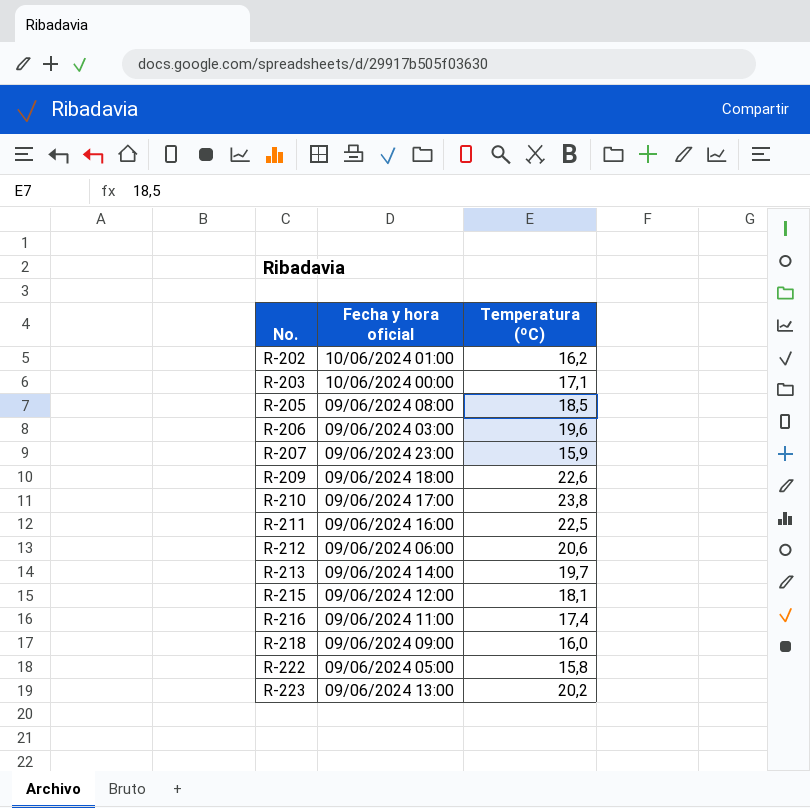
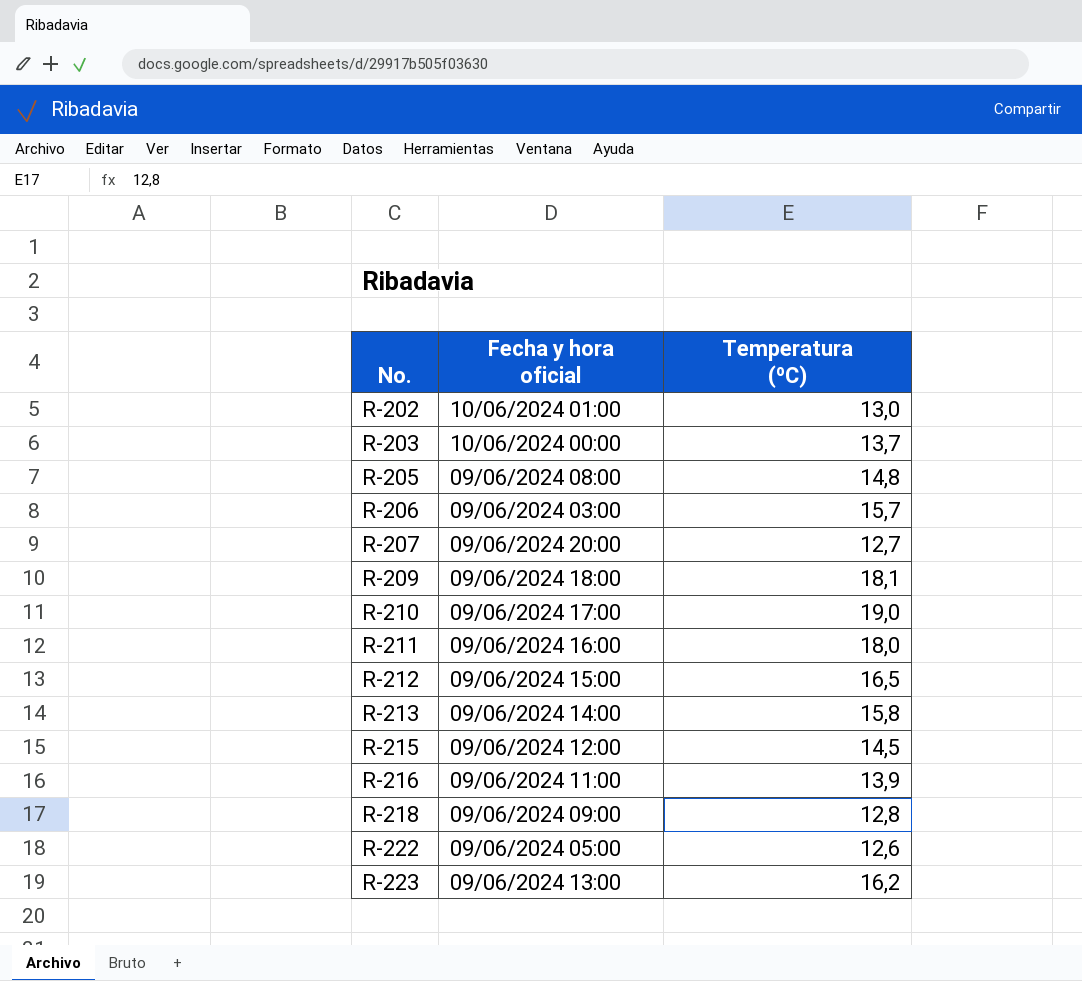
R-202 | Temperatura (ºC): 16,2 -> 13,0
R-203 | Temperatura (ºC): 17,1 -> 13,7
R-205 | Temperatura (ºC): 18,5 -> 14,8
R-206 | Temperatura (ºC): 19,6 -> 15,7
R-207 | Fecha y hora oficial: 09/06/2024 23:00 -> 09/06/2024 20:00
R-207 | Temperatura (ºC): 15,9 -> 12,7
R-209 | Temperatura (ºC): 22,6 -> 18,1
R-210 | Temperatura (ºC): 23,8 -> 19,0
R-211 | Temperatura (ºC): 22,5 -> 18,0
R-212 | Fecha y hora oficial: 09/06/2024 06:00 -> 09/06/2024 15:00
R-212 | Temperatura (ºC): 20,6 -> 16,5
R-213 | Temperatura (ºC): 19,7 -> 15,8
R-215 | Temperatura (ºC): 18,1 -> 14,5
R-216 | Temperatura (ºC): 17,4 -> 13,9
R-218 | Temperatura (ºC): 16,0 -> 12,8
R-222 | Temperatura (ºC): 15,8 -> 12,6
R-223 | Temperatura (ºC): 20,2 -> 16,2

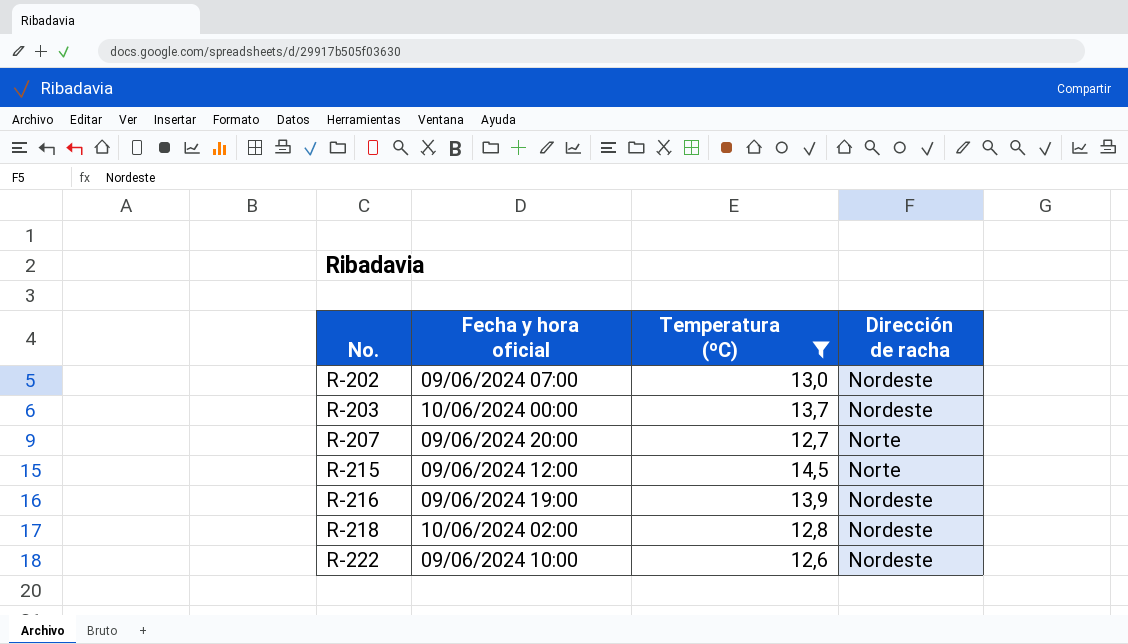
filter: none -> Temperatura (ºC) <= 14,5
column Dirección de racha | position: none -> 4
R-202 | Fecha y hora oficial: 10/06/2024 01:00 -> 09/06/2024 07:00
R-216 | Fecha y hora oficial: 09/06/2024 11:00 -> 09/06/2024 19:00
R-218 | Fecha y hora oficial: 09/06/2024 09:00 -> 10/06/2024 02:00
R-222 | Fecha y hora oficial: 09/06/2024 05:00 -> 09/06/2024 10:00

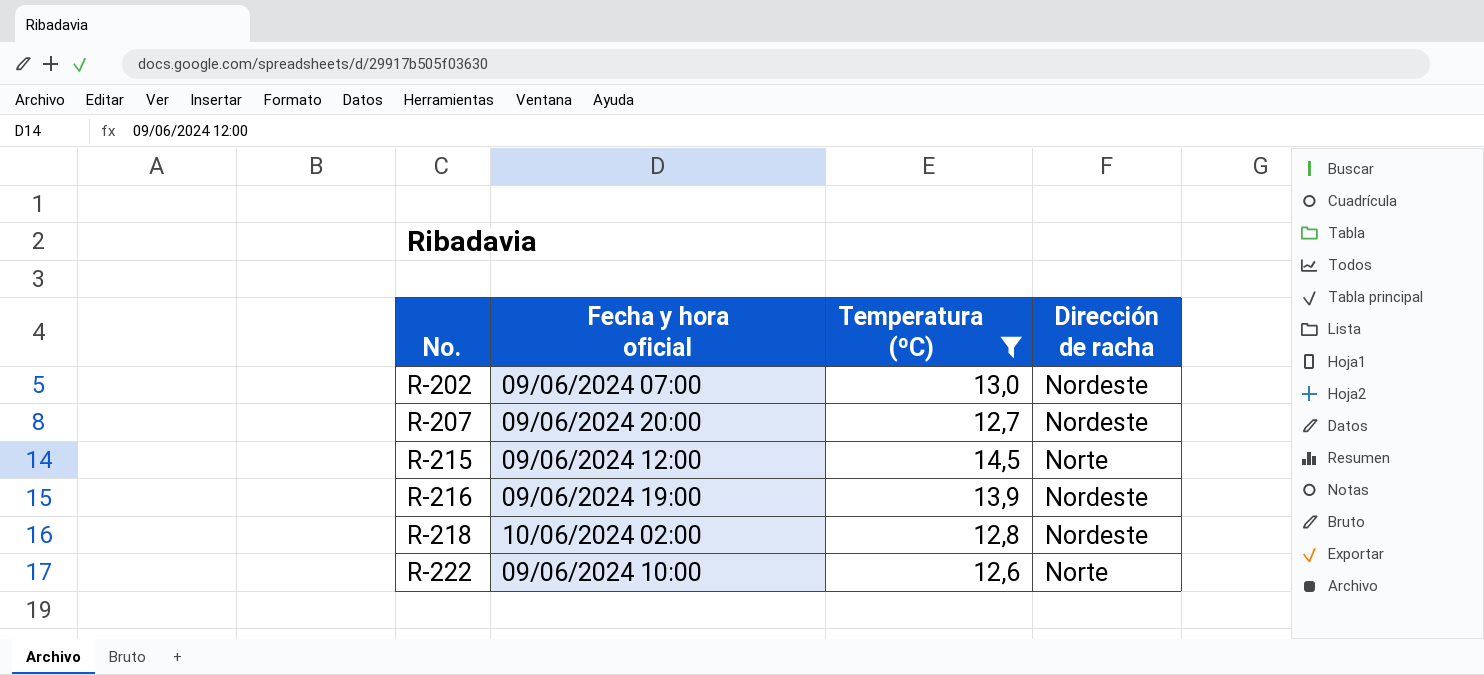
row R-203: 10/06/2024 00:00 | 13,7 | Nordeste -> none
R-207 | Dirección de racha: Norte -> Nordeste
R-222 | Dirección de racha: Nordeste -> Norte

